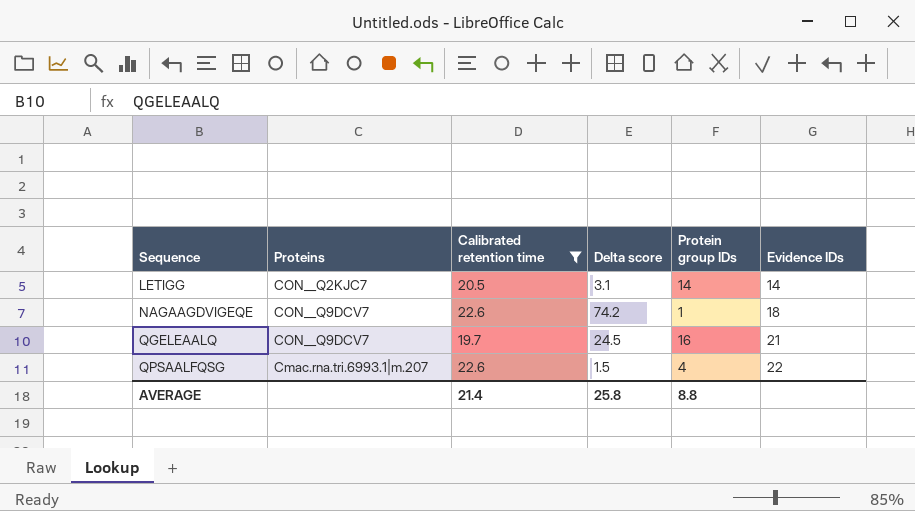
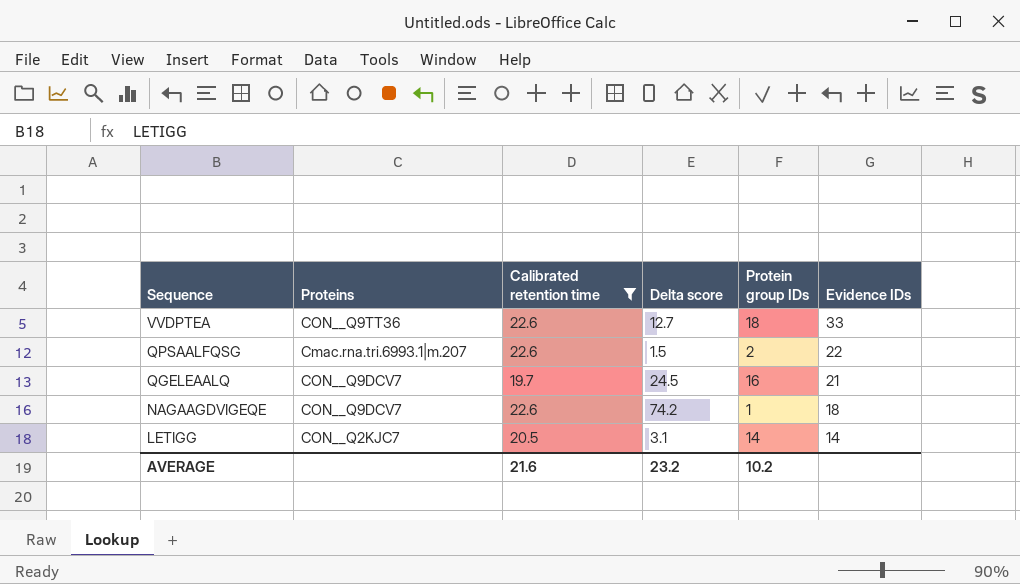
row order: Sequence ascending -> Sequence descending
row VVDPTEA: none -> CON__Q9TT36 | 22.6 | 12.7 | 18 | 33
QPSAALFQSG | Protein group IDs: 4 -> 2
AVERAGE | Calibrated retention time: 21.4 -> 21.6
AVERAGE | Delta score: 25.8 -> 23.2
AVERAGE | Protein group IDs: 8.8 -> 10.2

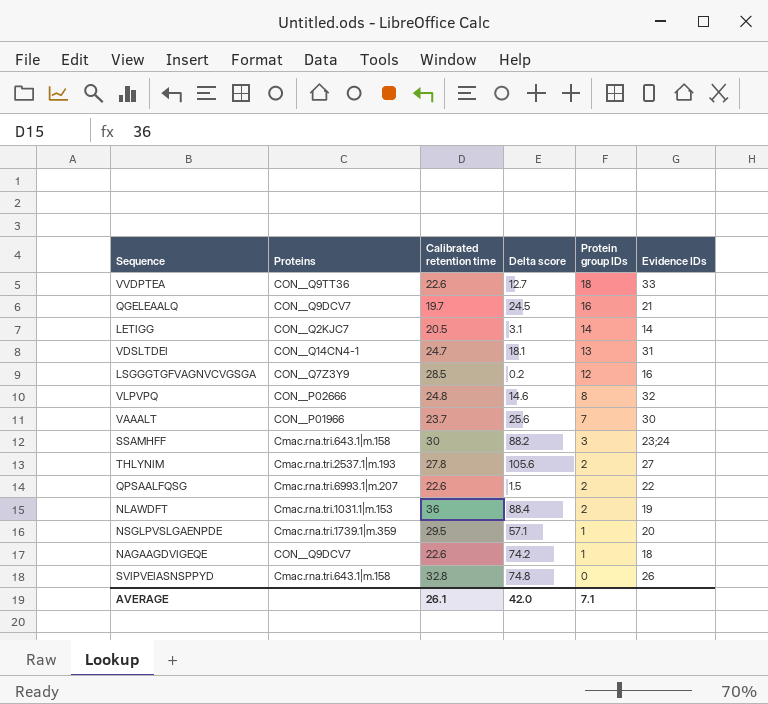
filter: Calibrated retention time <= 22.6 -> none
row order: Sequence descending -> Protein group IDs descending
AVERAGE | Calibrated retention time: 21.6 -> 26.1
AVERAGE | Delta score: 23.2 -> 42.0
AVERAGE | Protein group IDs: 10.2 -> 7.1

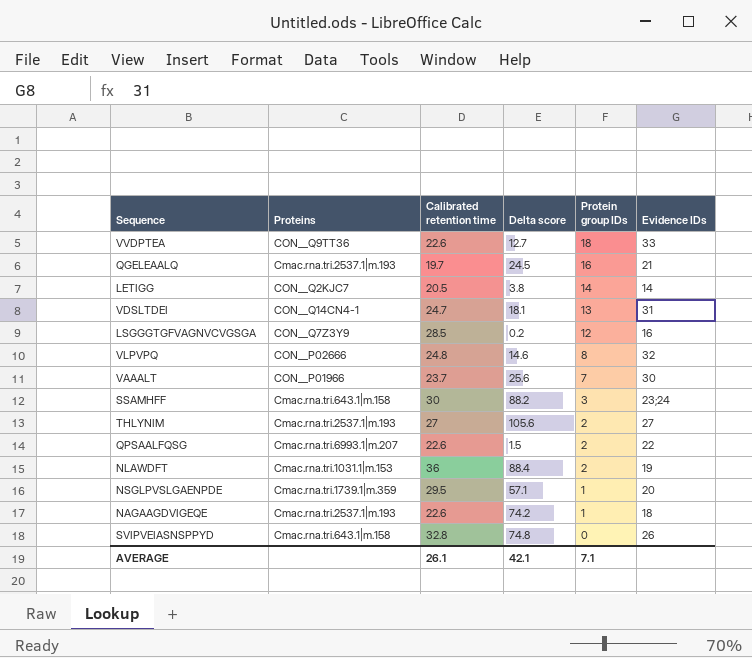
QGELEAALQ | Proteins: CON__Q9DCV7 -> Cmac.rna.tri.2537.1|m.193
LETIGG | Delta score: 3.1 -> 3.8
THLYNIM | Calibrated retention time: 27.8 -> 27
NAGAAGDVIGEQE | Proteins: CON__Q9DCV7 -> Cmac.rna.tri.2537.1|m.193
AVERAGE | Delta score: 42.0 -> 42.1

